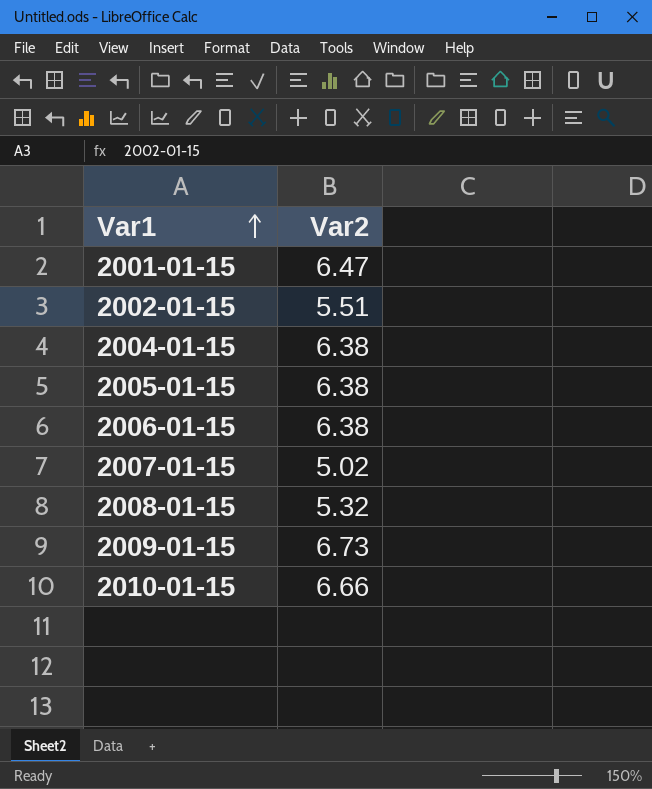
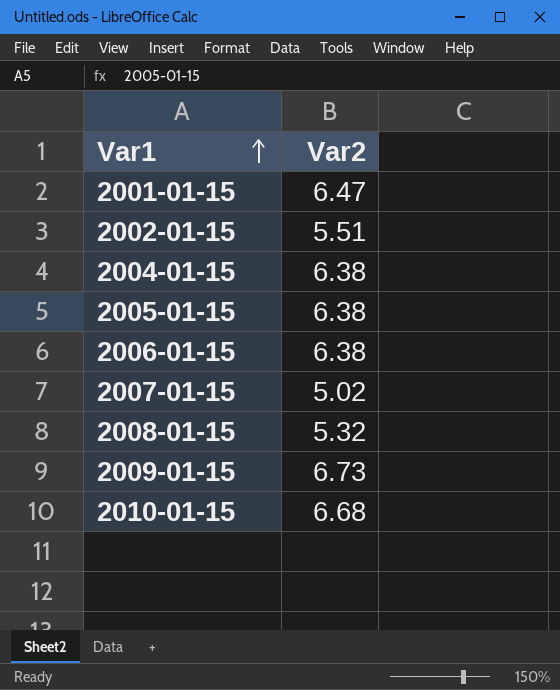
2010-01-15 | Var2: 6.66 -> 6.68

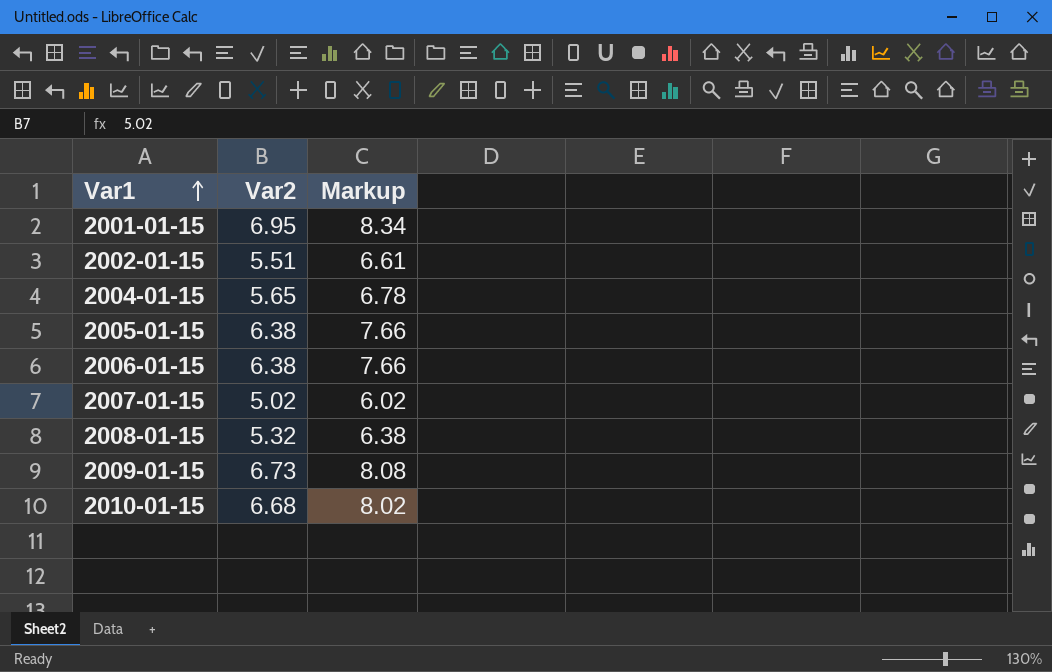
column Markup | formula: none -> [Var2] * 1.2
2001-01-15 | Var2: 6.47 -> 6.95
2004-01-15 | Var2: 6.38 -> 5.65

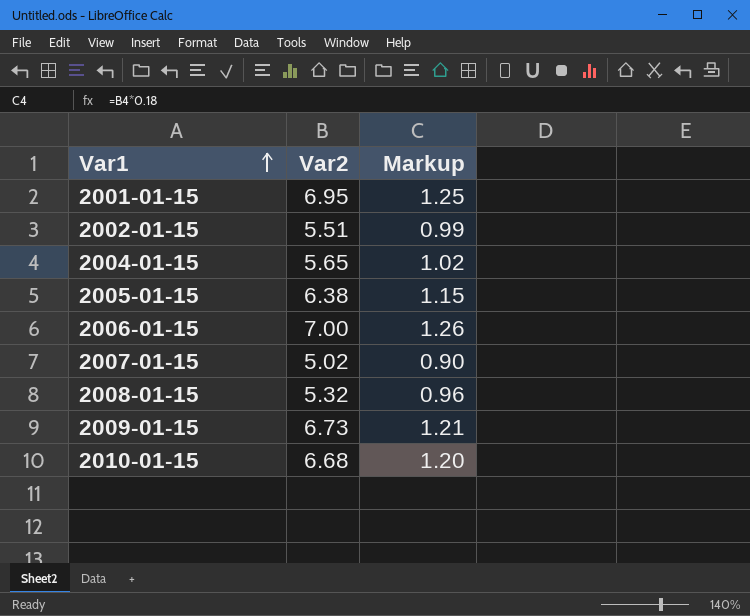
column Markup | formula: [Var2] * 1.2 -> [Var2] * 0.18
2006-01-15 | Var2: 6.38 -> 7.00

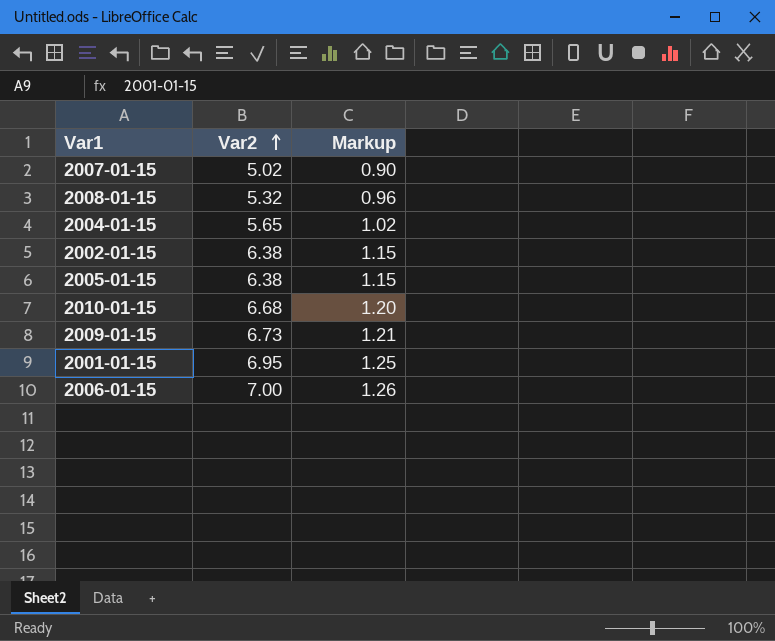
row order: Var1 ascending -> Var2 ascending
2002-01-15 | Var2: 5.51 -> 6.38
2002-01-15 | Markup: 0.99 -> 1.15

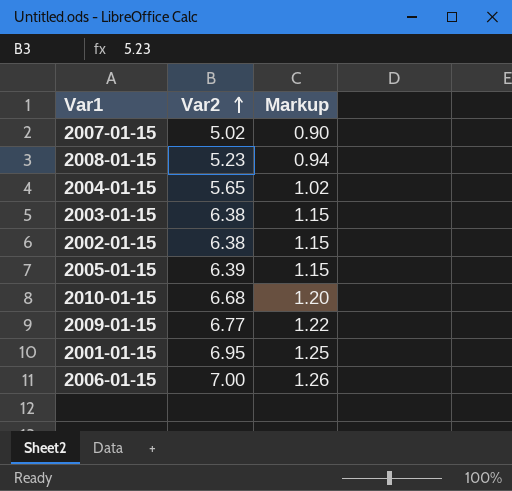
2008-01-15 | Var2: 5.32 -> 5.23
2008-01-15 | Markup: 0.96 -> 0.94
row 2003-01-15: none -> 6.38 | 1.15
2005-01-15 | Var2: 6.38 -> 6.39
2009-01-15 | Var2: 6.73 -> 6.77
2009-01-15 | Markup: 1.21 -> 1.22

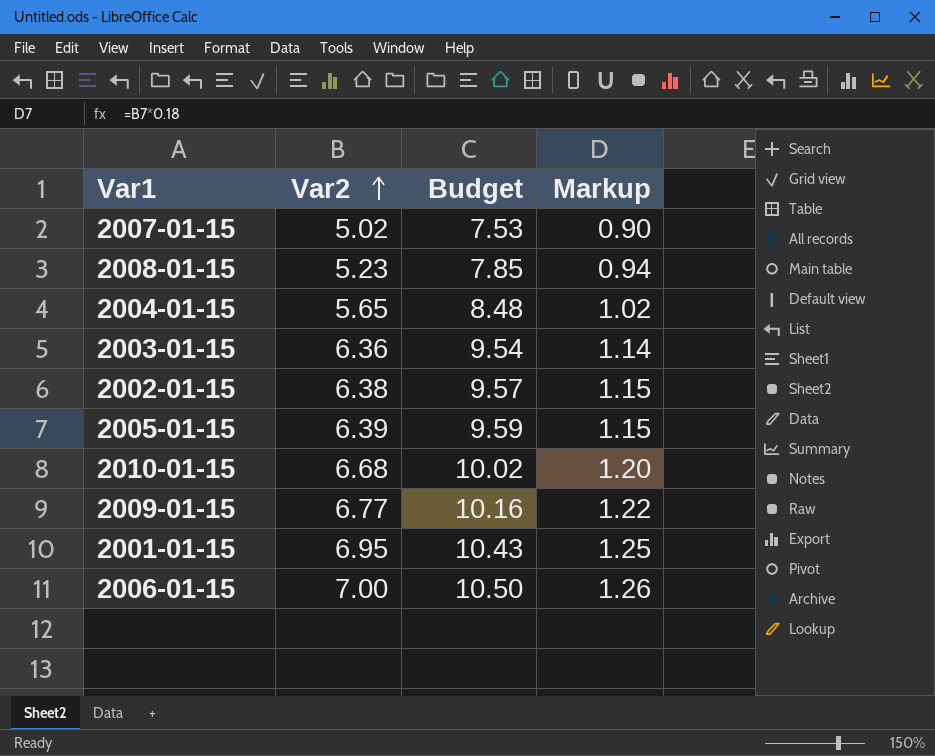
column Budget | formula: none -> [Var2] * 1.5
2003-01-15 | Var2: 6.38 -> 6.36
2003-01-15 | Markup: 1.15 -> 1.14

